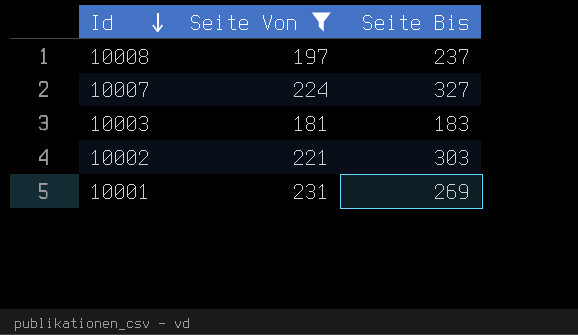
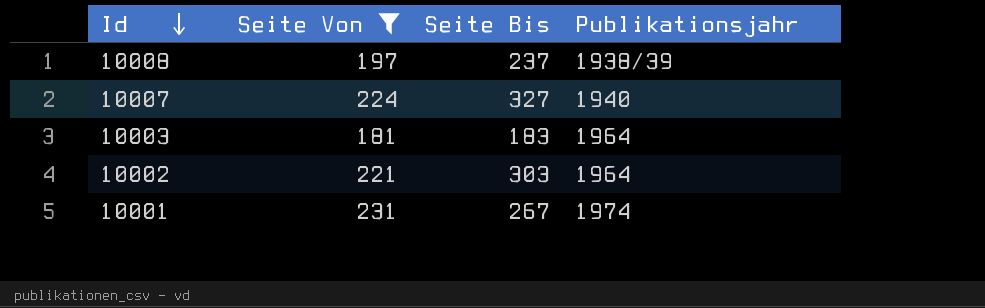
column Publikationsjahr | position: none -> 4
10001 | Seite Bis: 269 -> 267

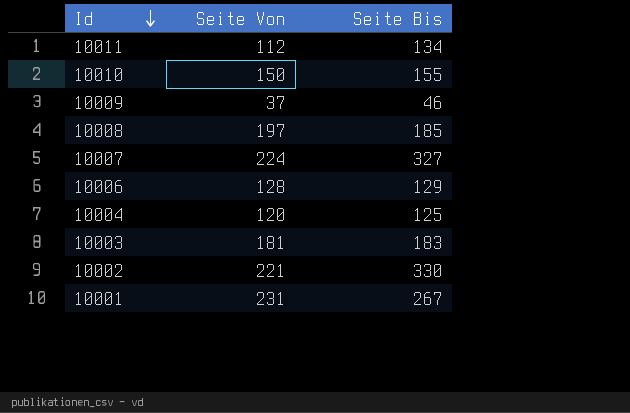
filter: Seite Von >= 181 -> none
column Publikationsjahr | position: 4 -> none
10008 | Seite Bis: 237 -> 185
10002 | Seite Bis: 303 -> 330

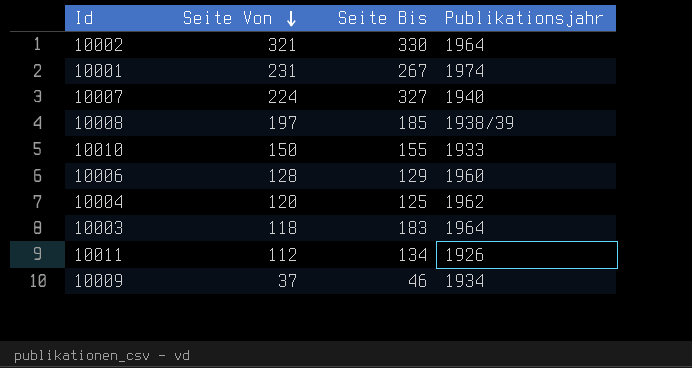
row order: Id descending -> Seite Von descending
column Publikationsjahr | position: none -> 4
10002 | Seite Von: 221 -> 321
10003 | Seite Von: 181 -> 118

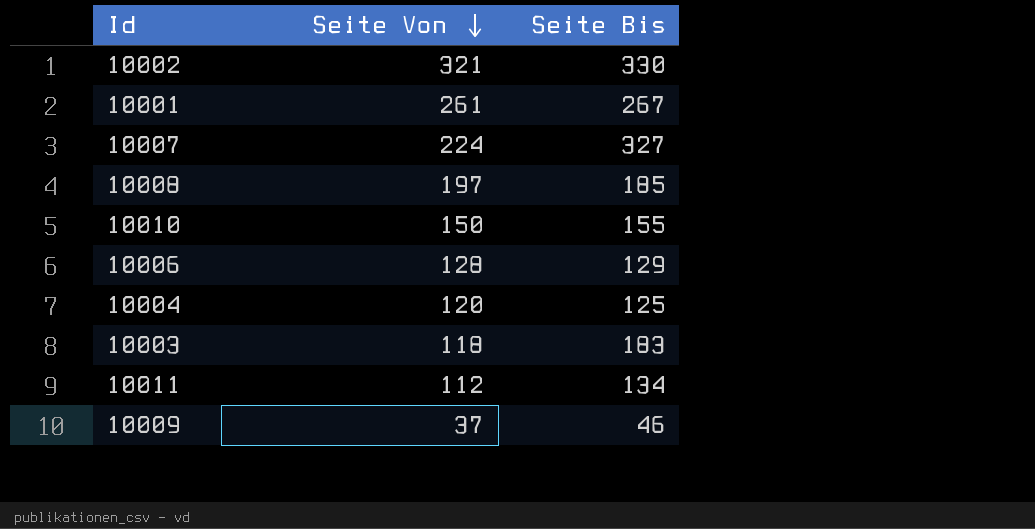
column Publikationsjahr | position: 4 -> none
10001 | Seite Von: 231 -> 261

